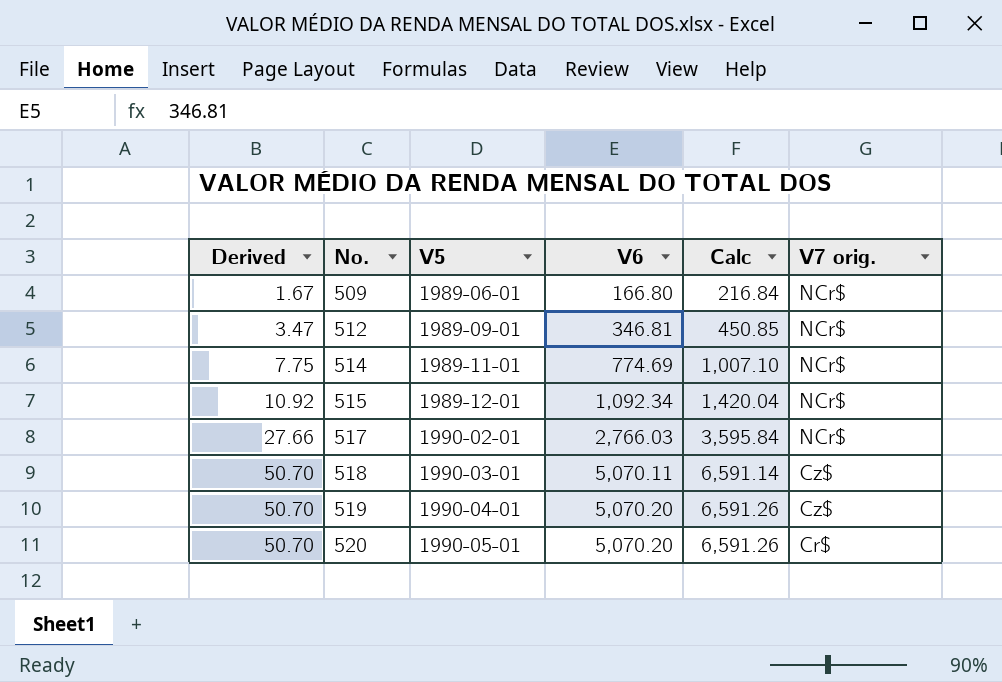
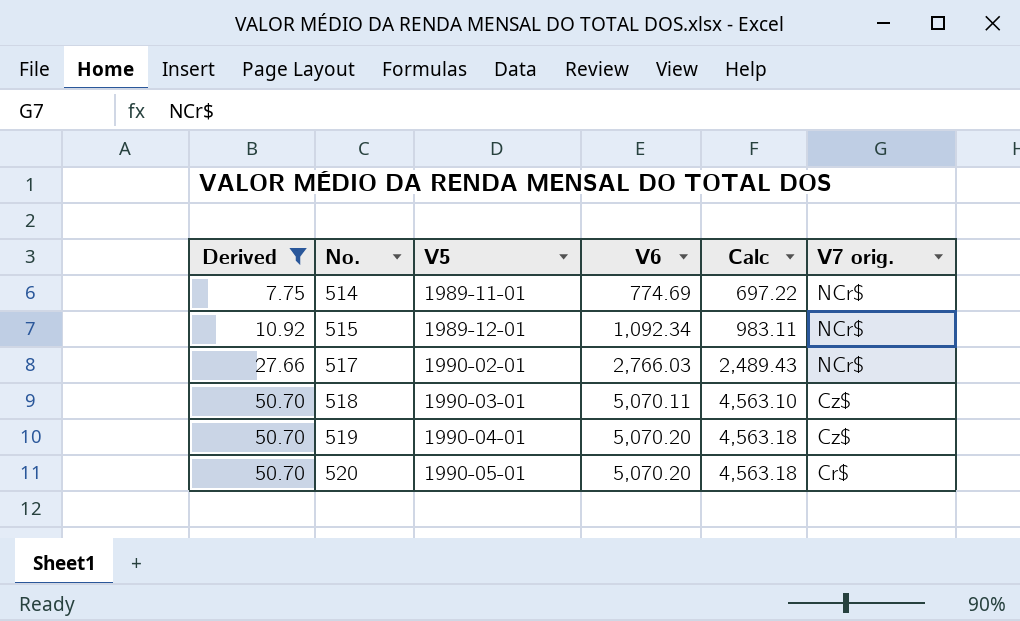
filter: none -> Derived >= 7.75
column Calc | formula: [V6] * 1.3 -> [V6] * 0.9

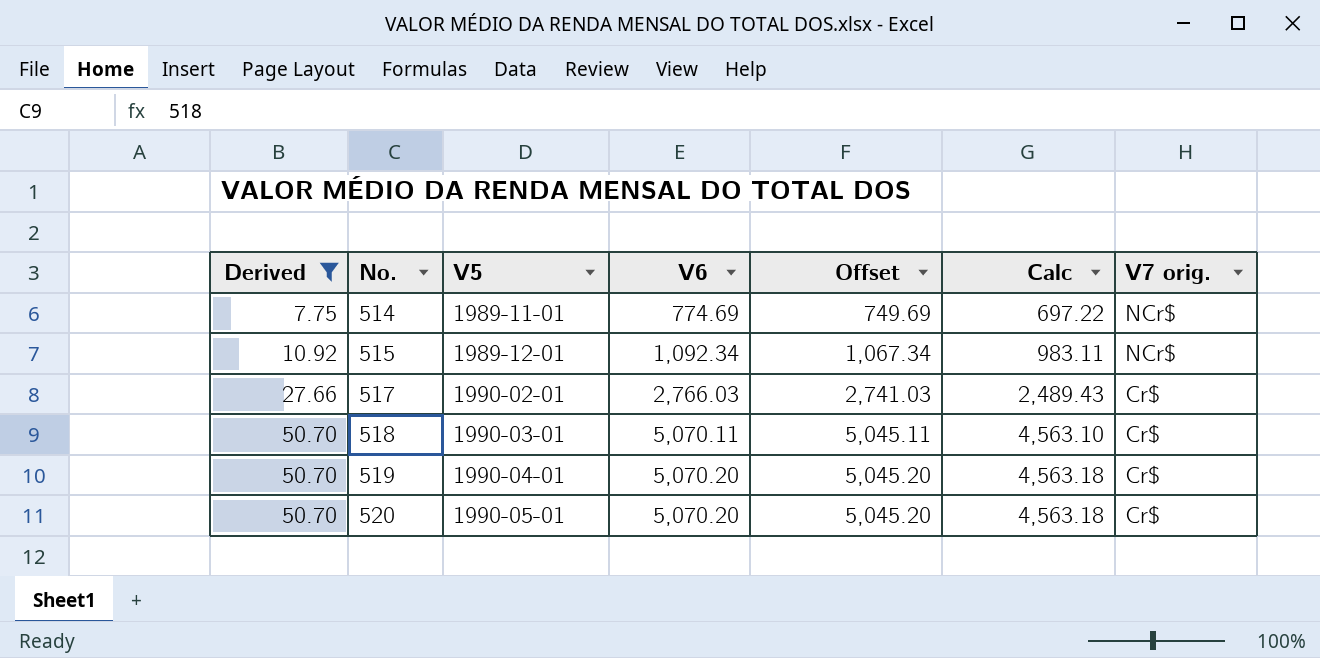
column Offset | formula: none -> [V6] - 25
517 | V7 orig.: NCr$ -> Cr$
518 | V7 orig.: Cz$ -> Cr$
519 | V7 orig.: Cz$ -> Cr$

